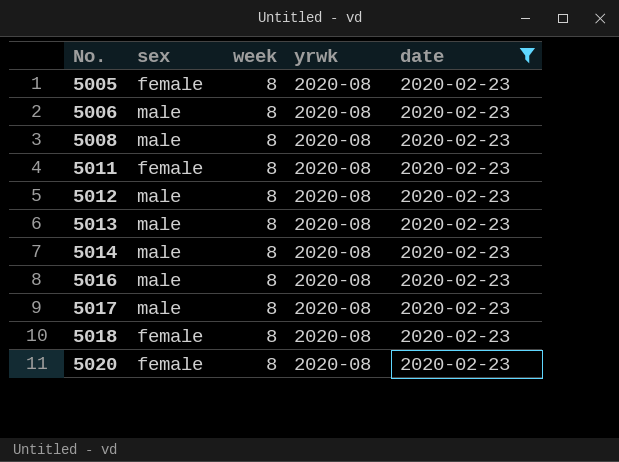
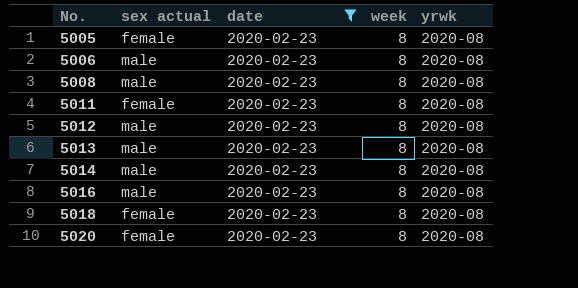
column name: sex -> sex actual
column date | position: 5 -> 3
row 5017: male | 8 | 2020-08 | 2020-02-23 -> none

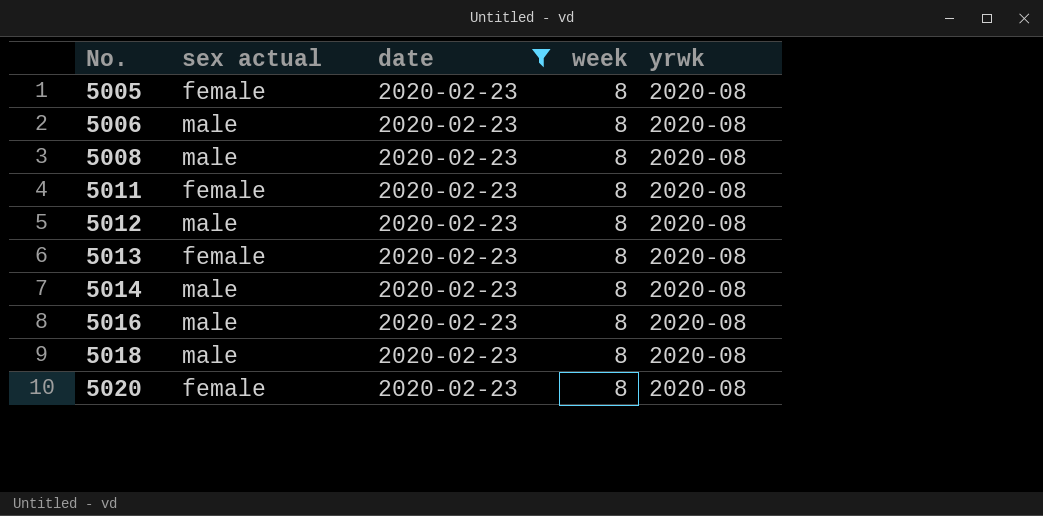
5013 | sex actual: male -> female
5018 | sex actual: female -> male

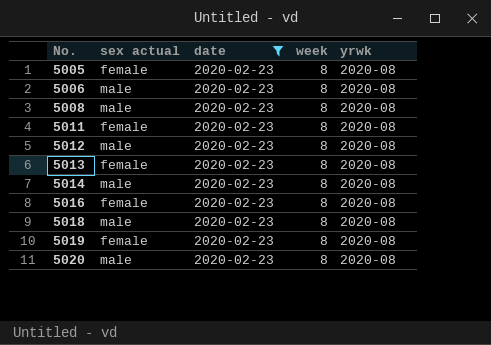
5016 | sex actual: male -> female
row 5019: none -> female | 2020-02-23 | 8 | 2020-08
5020 | sex actual: female -> male

